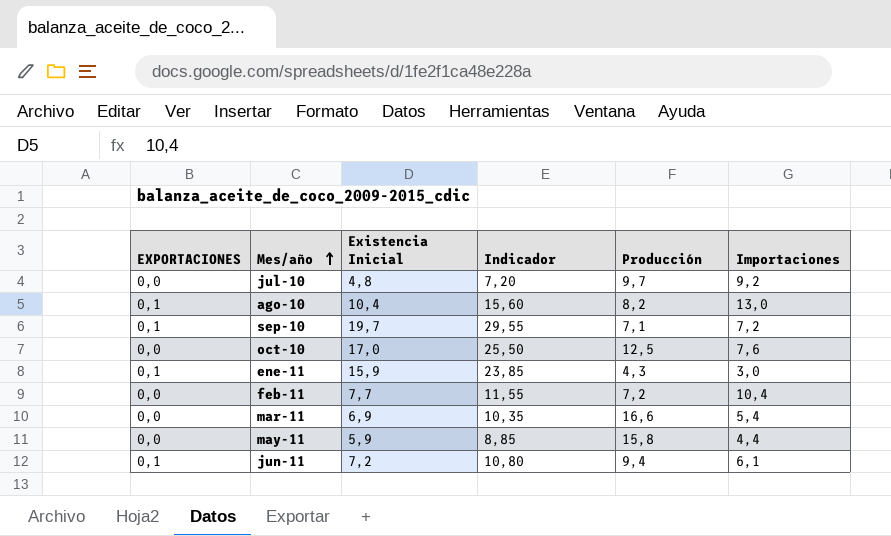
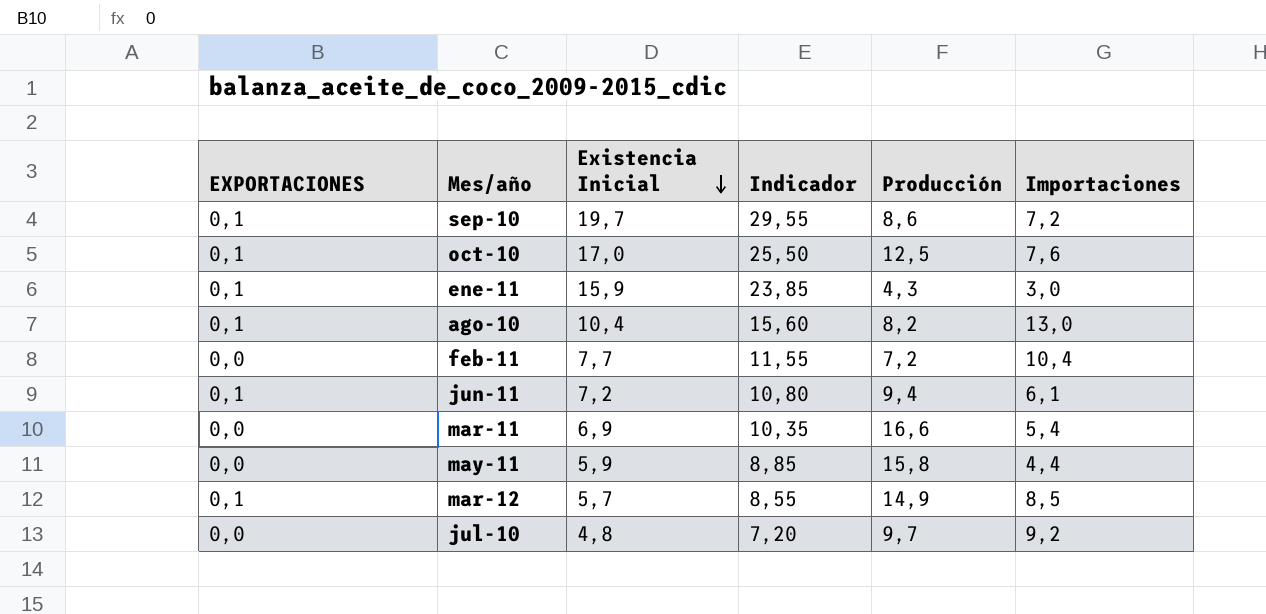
row order: Mes/año ascending -> Existencia Inicial descending
sep-10 | Producción: 7,1 -> 8,6
oct-10 | EXPORTACIONES: 0,0 -> 0,1
row mar-12: none -> 0,1 | 5,7 | 8,55 | 14,9 | 8,5

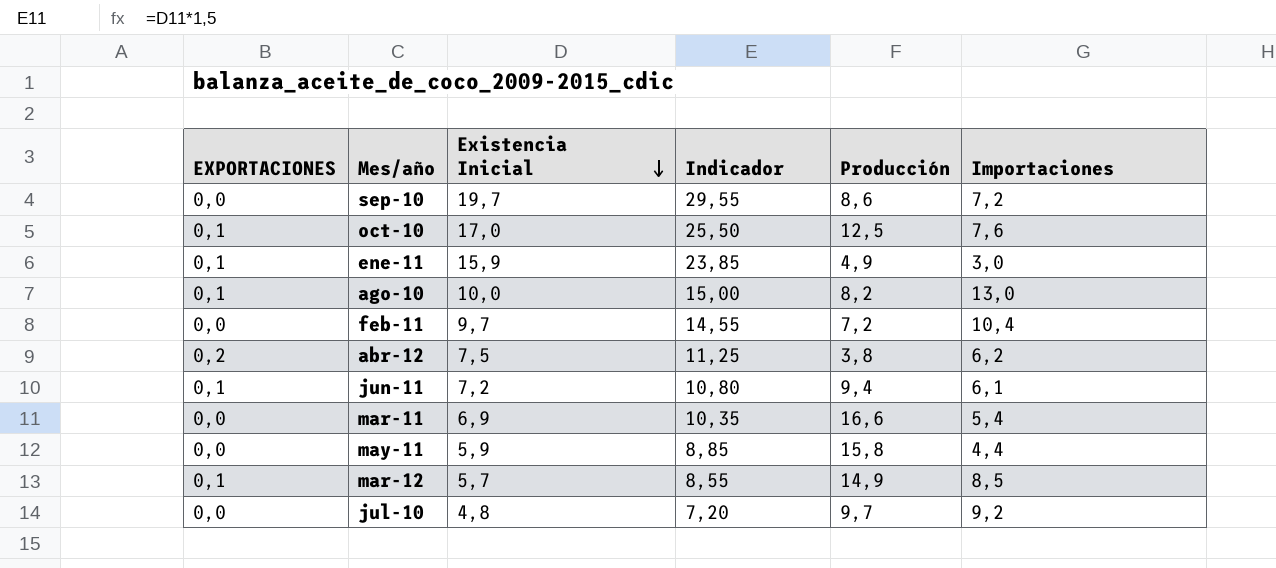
sep-10 | EXPORTACIONES: 0,1 -> 0,0
ene-11 | Producción: 4,3 -> 4,9
ago-10 | Existencia Inicial: 10,4 -> 10,0
ago-10 | Indicador: 15,60 -> 15,00
feb-11 | Existencia Inicial: 7,7 -> 9,7
feb-11 | Indicador: 11,55 -> 14,55
row abr-12: none -> 0,2 | 7,5 | 11,25 | 3,8 | 6,2

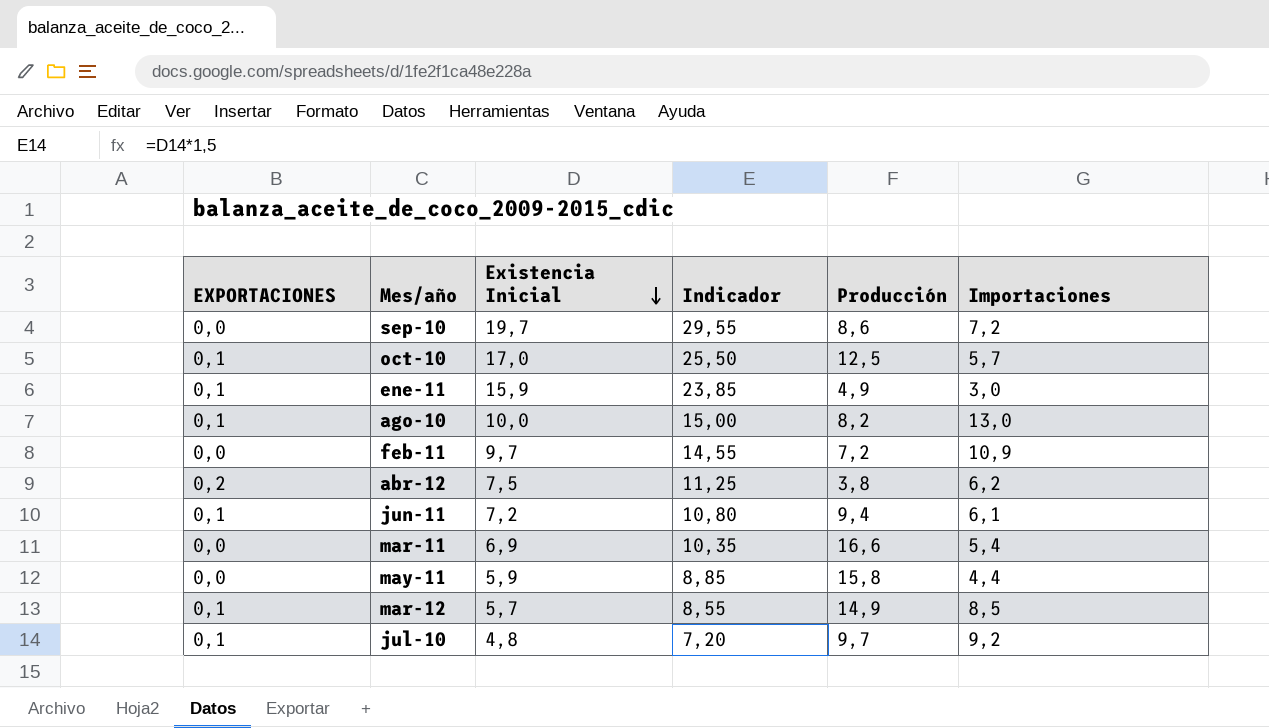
oct-10 | Importaciones: 7,6 -> 5,7
feb-11 | Importaciones: 10,4 -> 10,9
jul-10 | EXPORTACIONES: 0,0 -> 0,1

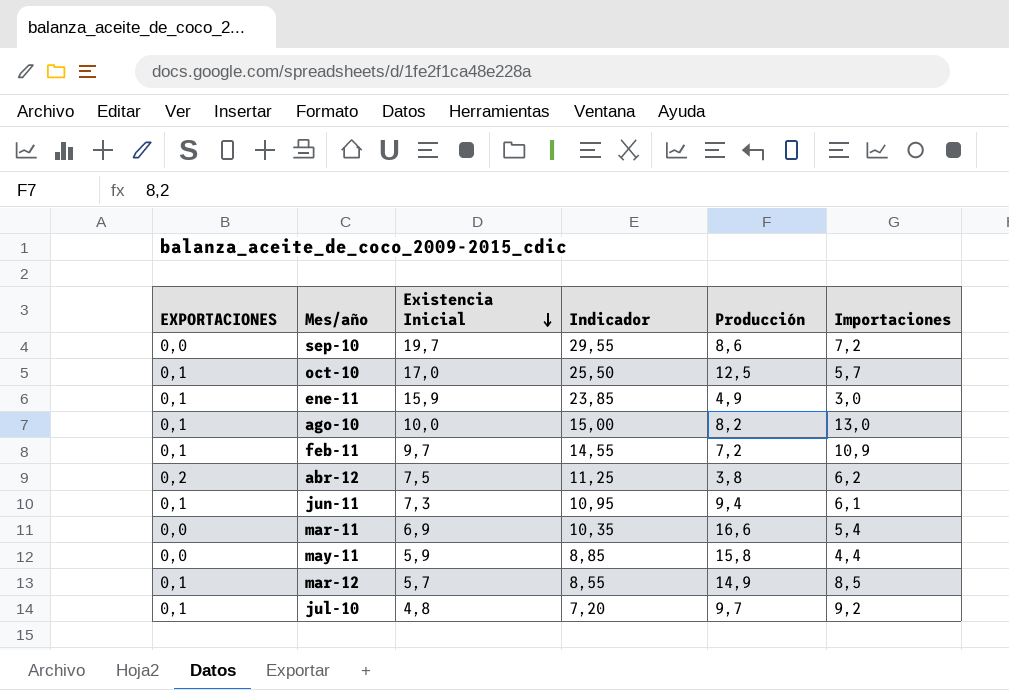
feb-11 | EXPORTACIONES: 0,0 -> 0,1
jun-11 | Existencia Inicial: 7,2 -> 7,3
jun-11 | Indicador: 10,80 -> 10,95

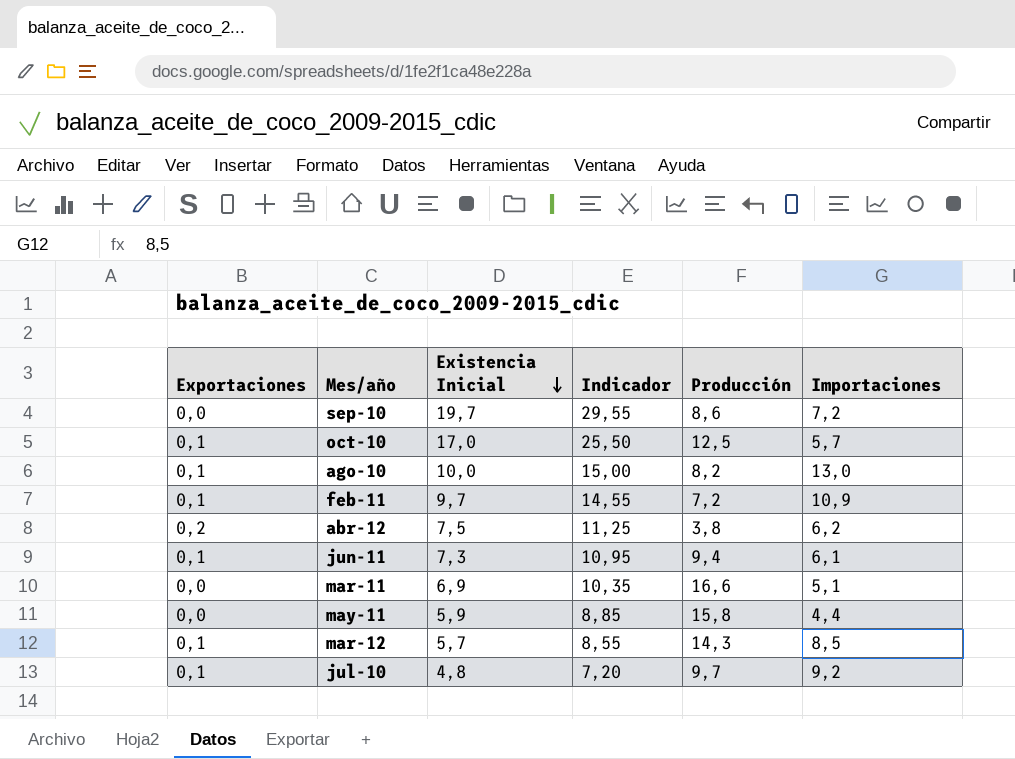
column name: EXPORTACIONES -> Exportaciones
row ene-11: 0,1 | 15,9 | 23,85 | 4,9 | 3,0 -> none
mar-11 | Importaciones: 5,4 -> 5,1
mar-12 | Producción: 14,9 -> 14,3

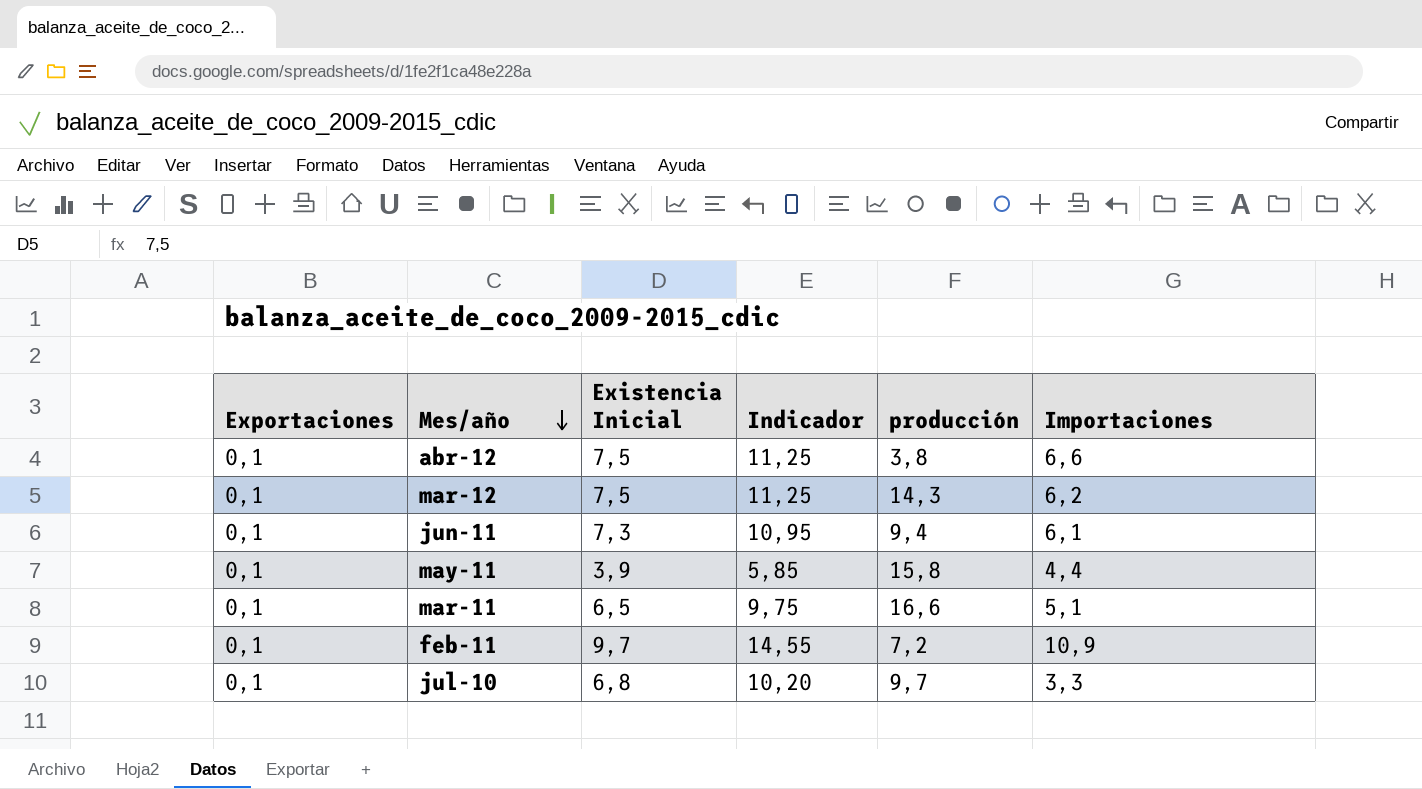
row order: Existencia Inicial descending -> Mes/año descending
column name: Producción -> producción
row sep-10: 0,0 | 19,7 | 29,55 | 8,6 | 7,2 -> none
row oct-10: 0,1 | 17,0 | 25,50 | 12,5 | 5,7 -> none
row ago-10: 0,1 | 10,0 | 15,00 | 8,2 | 13,0 -> none
abr-12 | Exportaciones: 0,2 -> 0,1
abr-12 | Importaciones: 6,2 -> 6,6
mar-12 | Existencia Inicial: 5,7 -> 7,5
mar-12 | Indicador: 8,55 -> 11,25
mar-12 | Importaciones: 8,5 -> 6,2
may-11 | Exportaciones: 0,0 -> 0,1
may-11 | Existencia Inicial: 5,9 -> 3,9
may-11 | Indicador: 8,85 -> 5,85
mar-11 | Exportaciones: 0,0 -> 0,1
mar-11 | Existencia Inicial: 6,9 -> 6,5
mar-11 | Indicador: 10,35 -> 9,75
jul-10 | Existencia Inicial: 4,8 -> 6,8
jul-10 | Indicador: 7,20 -> 10,20
jul-10 | Importaciones: 9,2 -> 3,3

